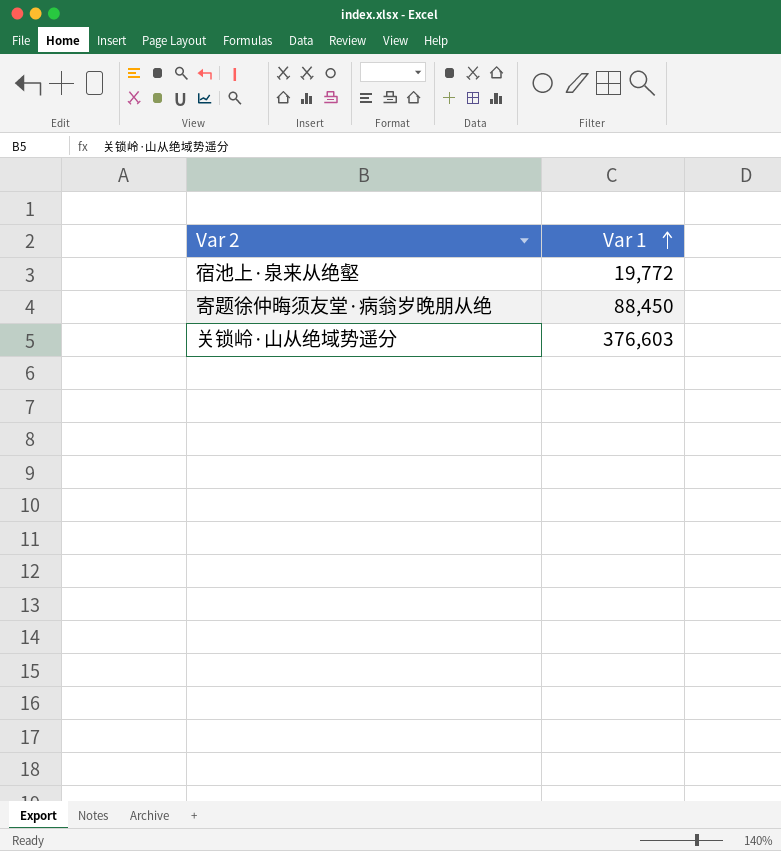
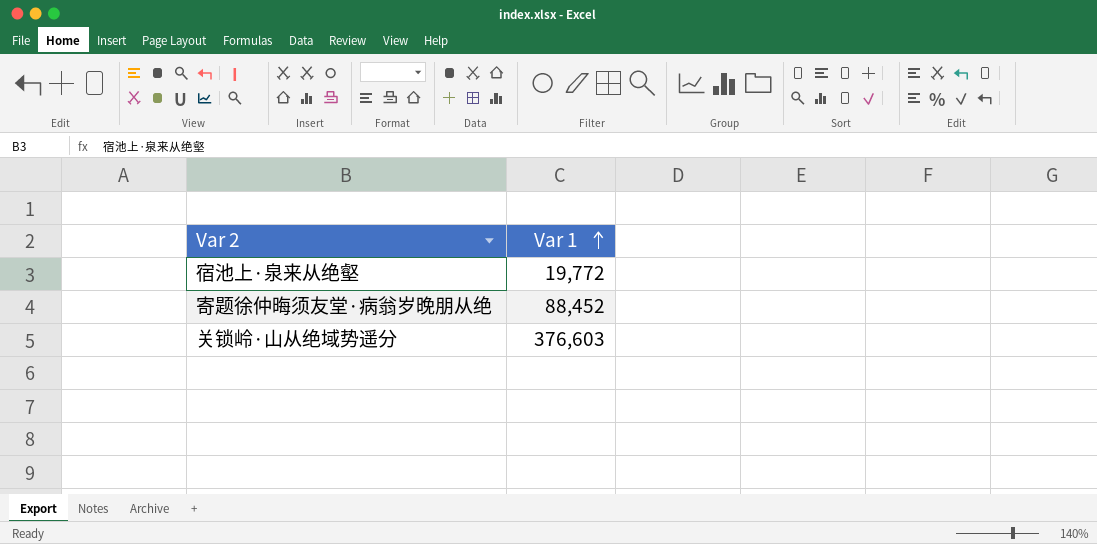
寄题徐仲晦须友堂·病翁岁晚朋从绝 | Var 1: 88,450 -> 88,452

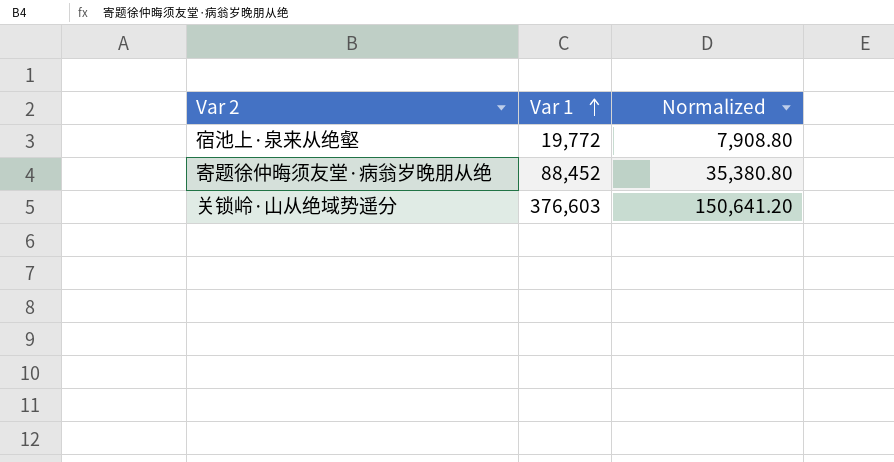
column Normalized | formula: none -> [Var 1] * 0.4

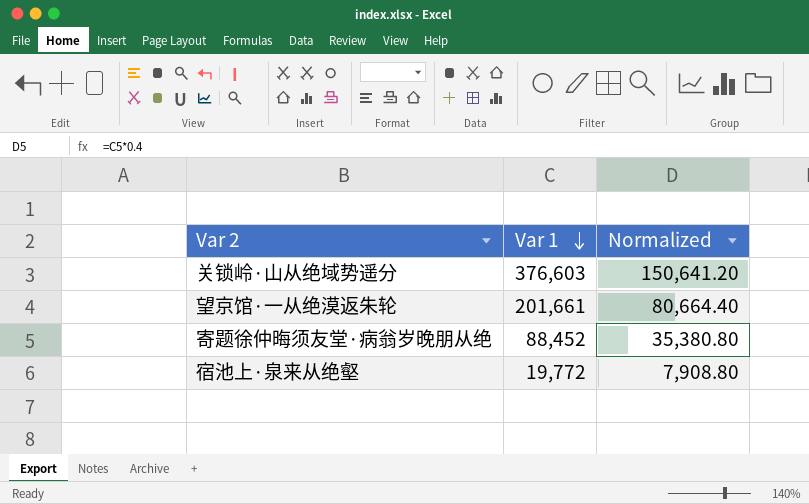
row order: Var 1 ascending -> Var 1 descending
row 望京馆·一从绝漠返朱轮: none -> 201,661 | 80,664.40

